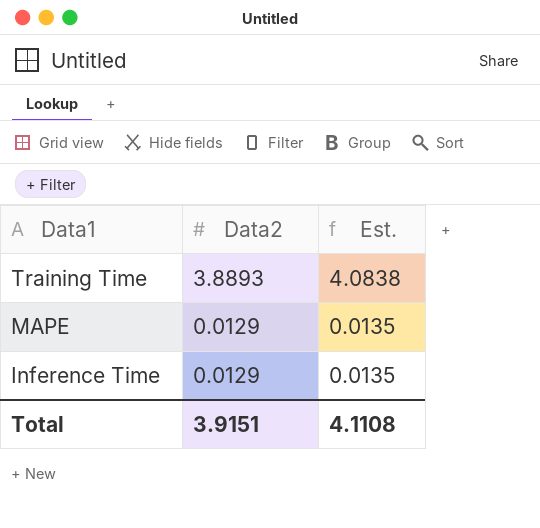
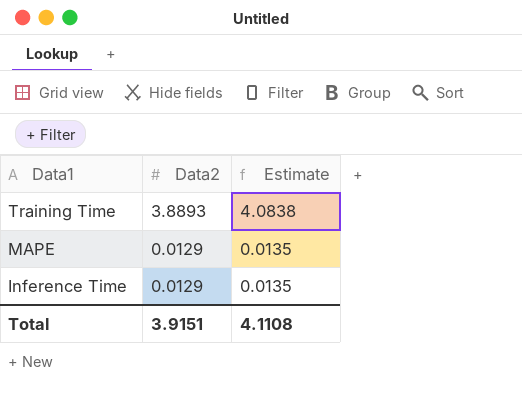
column name: Est. -> Estimate

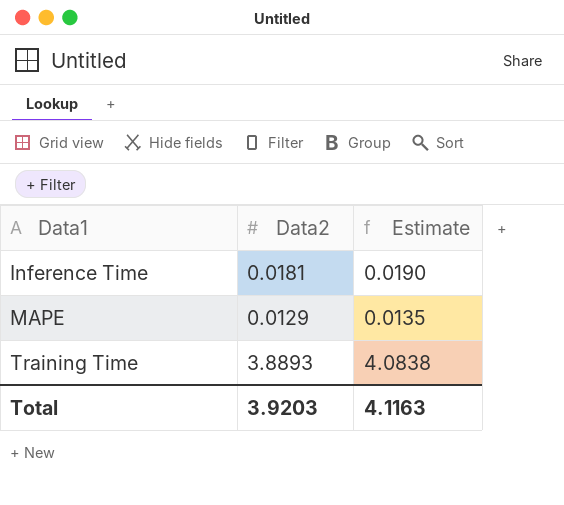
row order: Data1 descending -> Data1 ascending
Inference Time | Data2: 0.0129 -> 0.0181
Inference Time | Estimate: 0.0135 -> 0.0190
Total | Data2: 3.9151 -> 3.9203
Total | Estimate: 4.1108 -> 4.1163

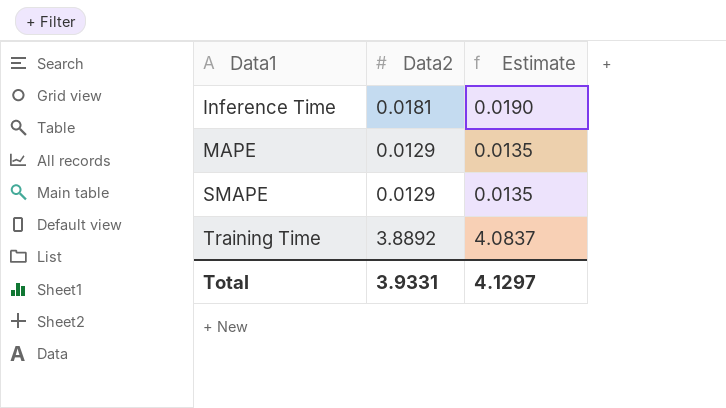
row SMAPE: none -> 0.0129 | 0.0135
Training Time | Data2: 3.8893 -> 3.8892
Training Time | Estimate: 4.0838 -> 4.0837
Total | Data2: 3.9203 -> 3.9331
Total | Estimate: 4.1163 -> 4.1297

